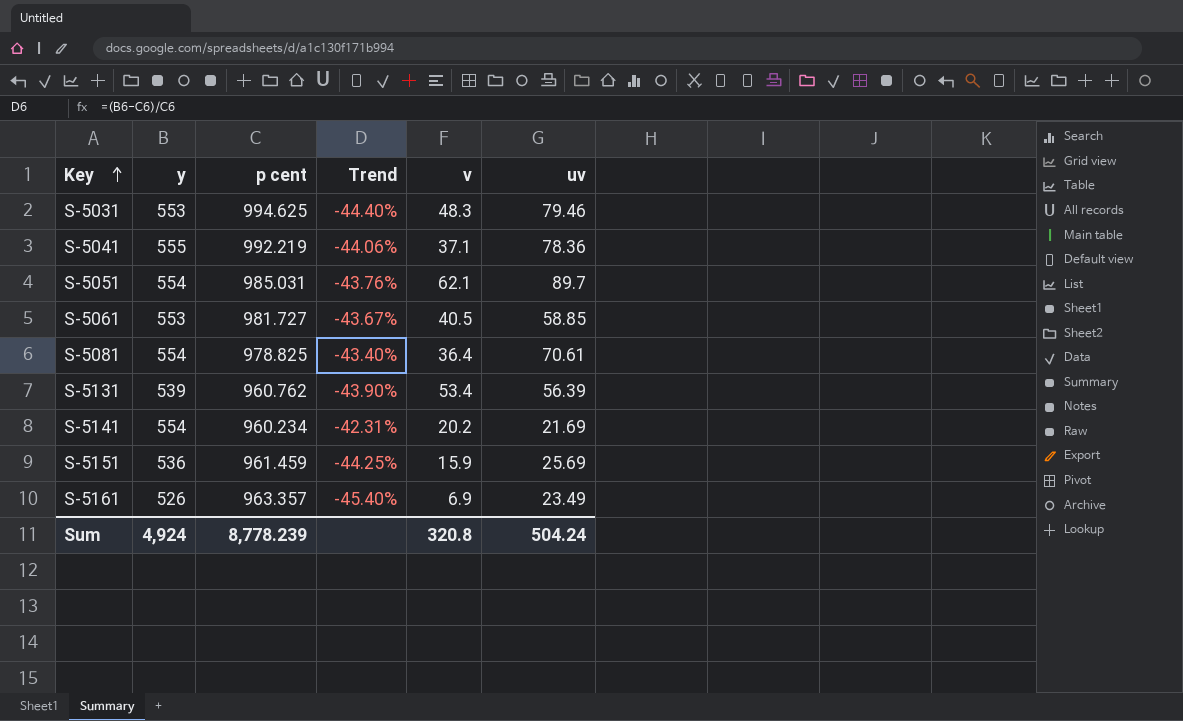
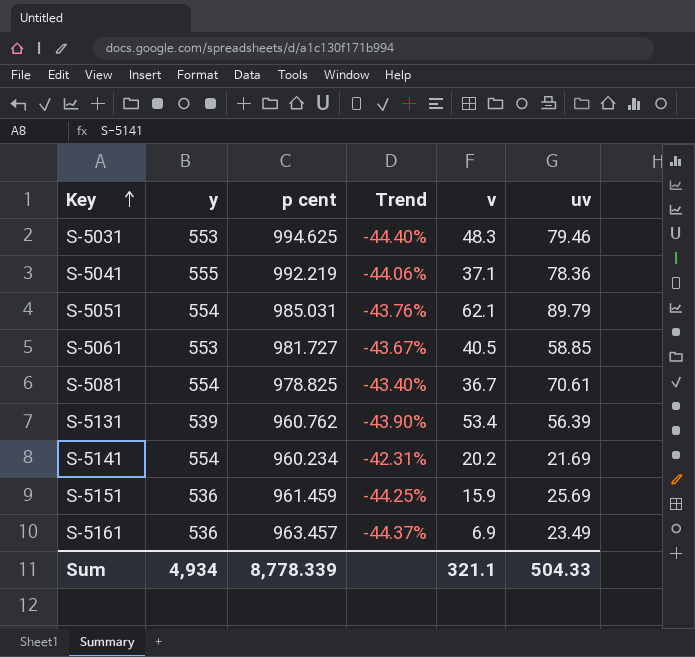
S-5051 | uv: 89.7 -> 89.79
S-5081 | v: 36.4 -> 36.7
S-5161 | y: 526 -> 536
S-5161 | p cent: 963.357 -> 963.457
S-5161 | Trend: -45.40% -> -44.37%
Sum | y: 4,924 -> 4,934
Sum | p cent: 8,778.239 -> 8,778.339
Sum | v: 320.8 -> 321.1
Sum | uv: 504.24 -> 504.33

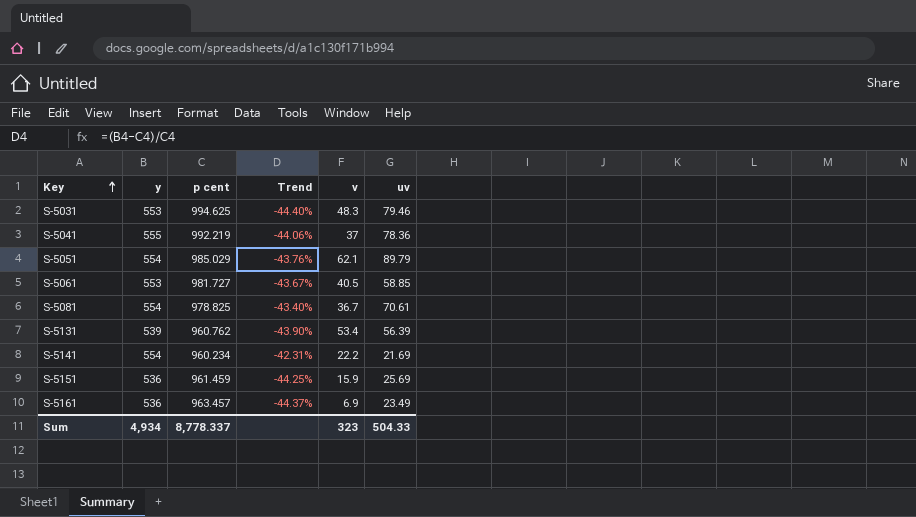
S-5041 | v: 37.1 -> 37
S-5051 | p cent: 985.031 -> 985.029
S-5141 | v: 20.2 -> 22.2
Sum | p cent: 8,778.339 -> 8,778.337
Sum | v: 321.1 -> 323

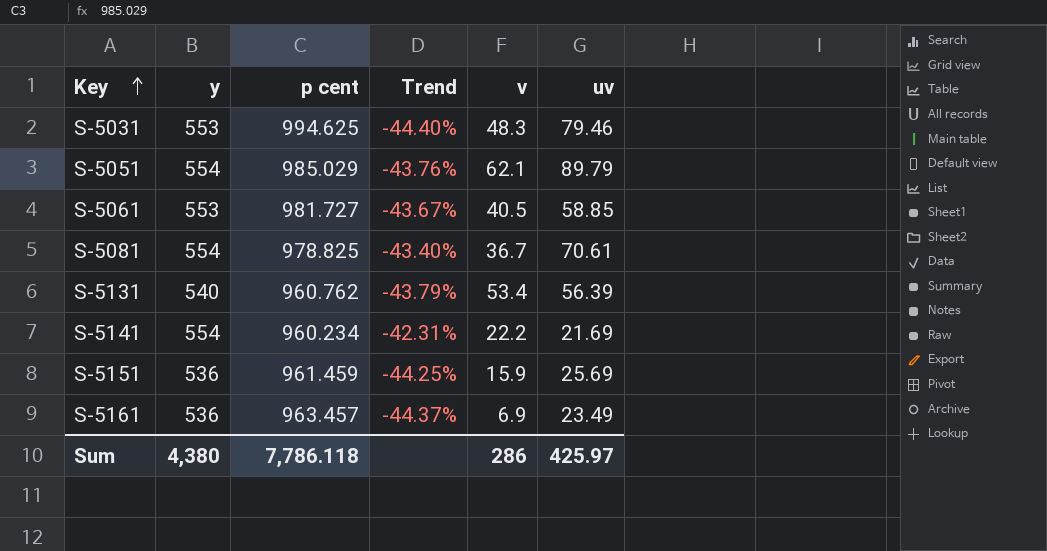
row S-5041: 555 | 992.219 | -44.06% | 37 | 78.36 -> none
S-5131 | y: 539 -> 540
S-5131 | Trend: -43.90% -> -43.79%
Sum | y: 4,934 -> 4,380
Sum | p cent: 8,778.337 -> 7,786.118
Sum | v: 323 -> 286
Sum | uv: 504.33 -> 425.97

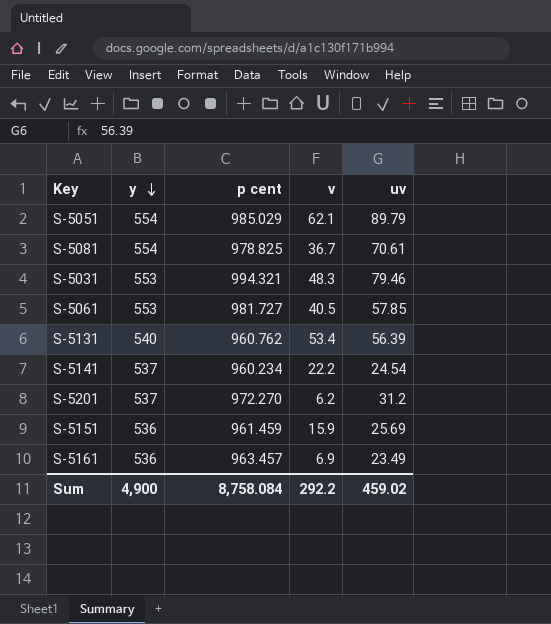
row order: Key ascending -> y descending
column Trend | formula: ([y] - [p cent]) / [p cent] -> none
S-5031 | p cent: 994.625 -> 994.321
S-5061 | uv: 58.85 -> 57.85
S-5141 | y: 554 -> 537
S-5141 | uv: 21.69 -> 24.54
row S-5201: none -> 537 | 972.270 | 6.2 | 31.2
Sum | y: 4,380 -> 4,900
Sum | p cent: 7,786.118 -> 8,758.084
Sum | v: 286 -> 292.2
Sum | uv: 425.97 -> 459.02

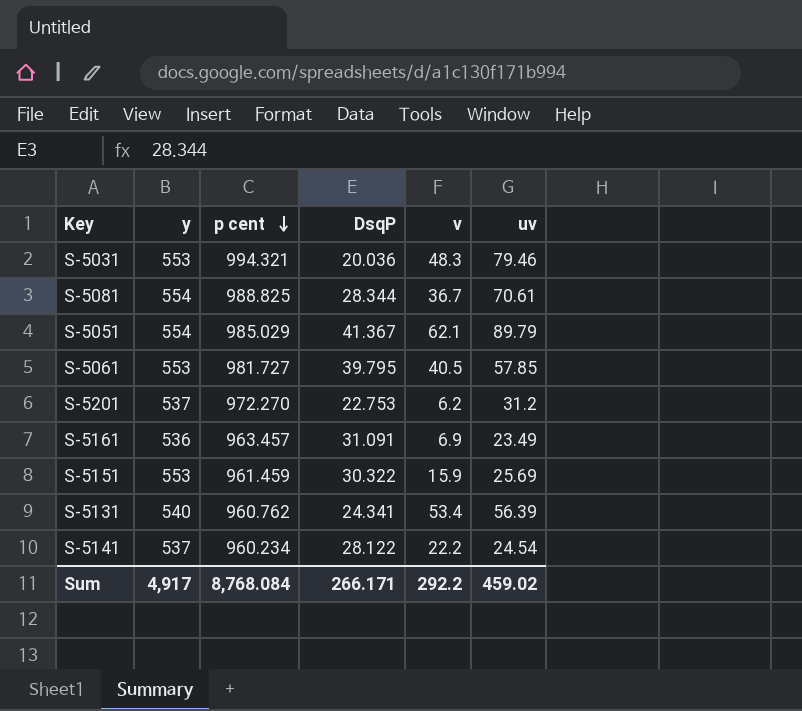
row order: y descending -> p cent descending
column DsqP | position: none -> 4
S-5081 | p cent: 978.825 -> 988.825
S-5151 | y: 536 -> 553
Sum | y: 4,900 -> 4,917
Sum | p cent: 8,758.084 -> 8,768.084

